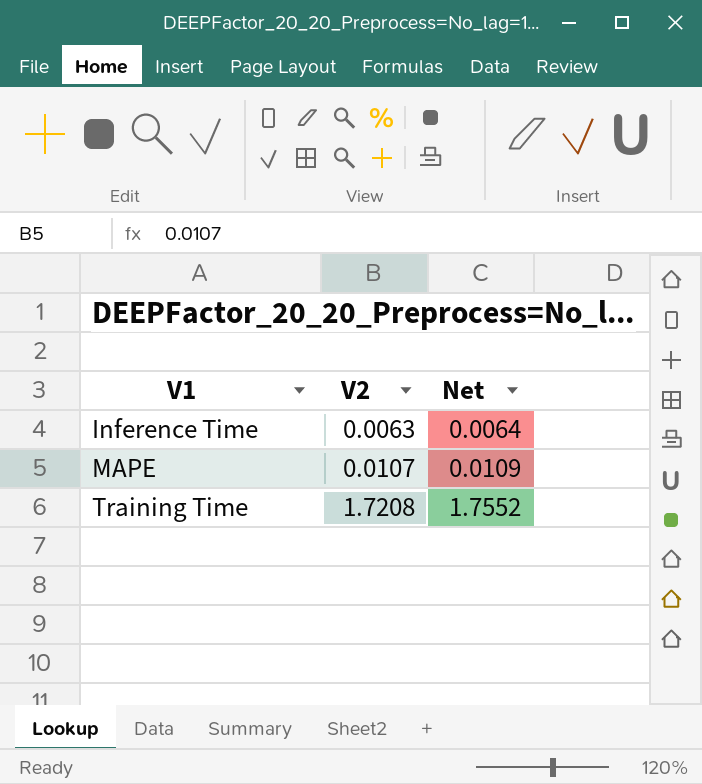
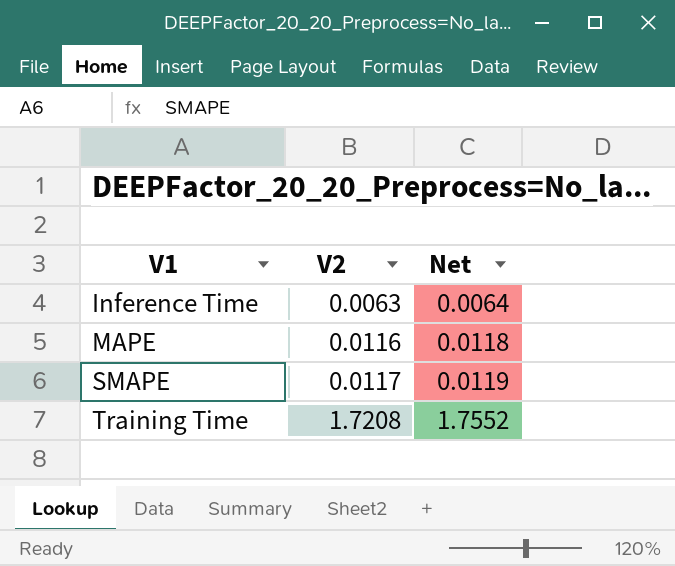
MAPE | V2: 0.0107 -> 0.0116
MAPE | Net: 0.0109 -> 0.0118
row SMAPE: none -> 0.0117 | 0.0119

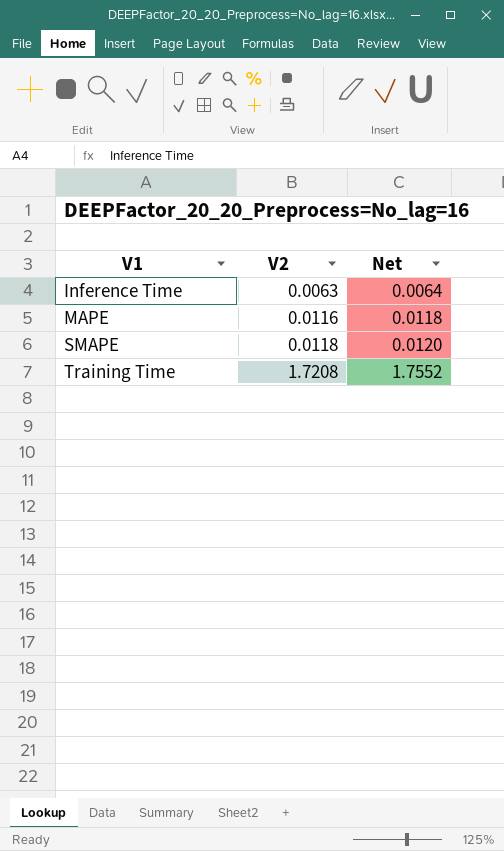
SMAPE | V2: 0.0117 -> 0.0118
SMAPE | Net: 0.0119 -> 0.0120

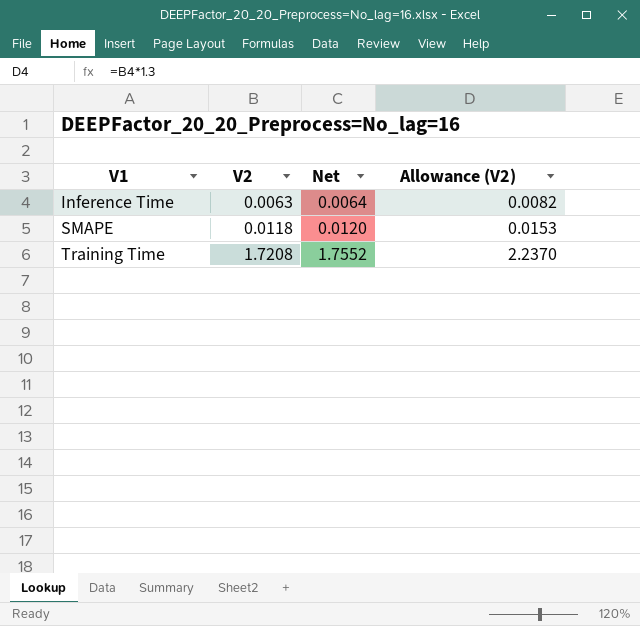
column Allowance (V2) | formula: none -> [V2] * 1.3
row MAPE: 0.0116 | 0.0118 -> none

